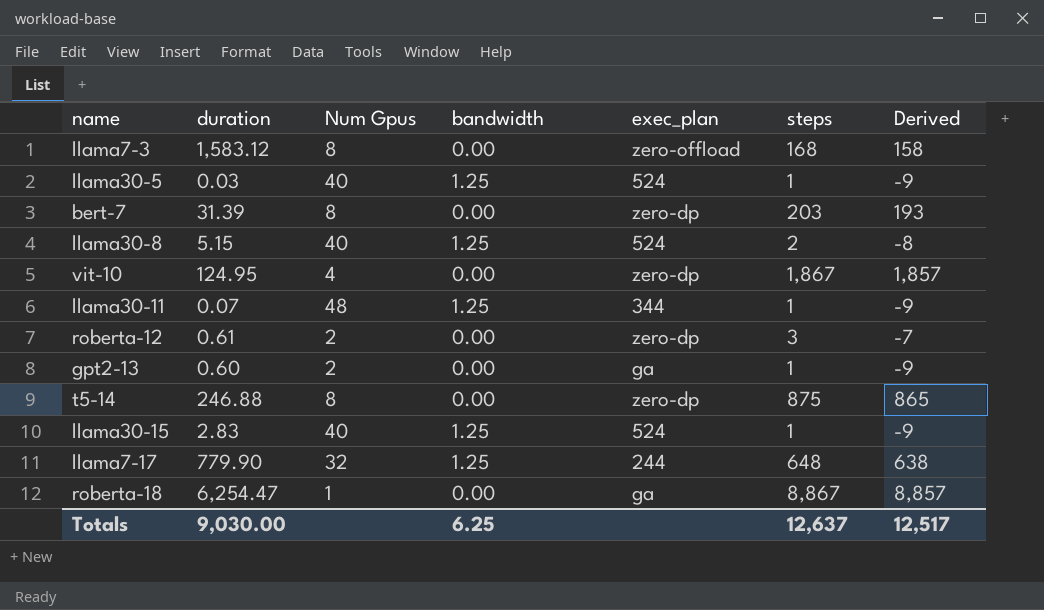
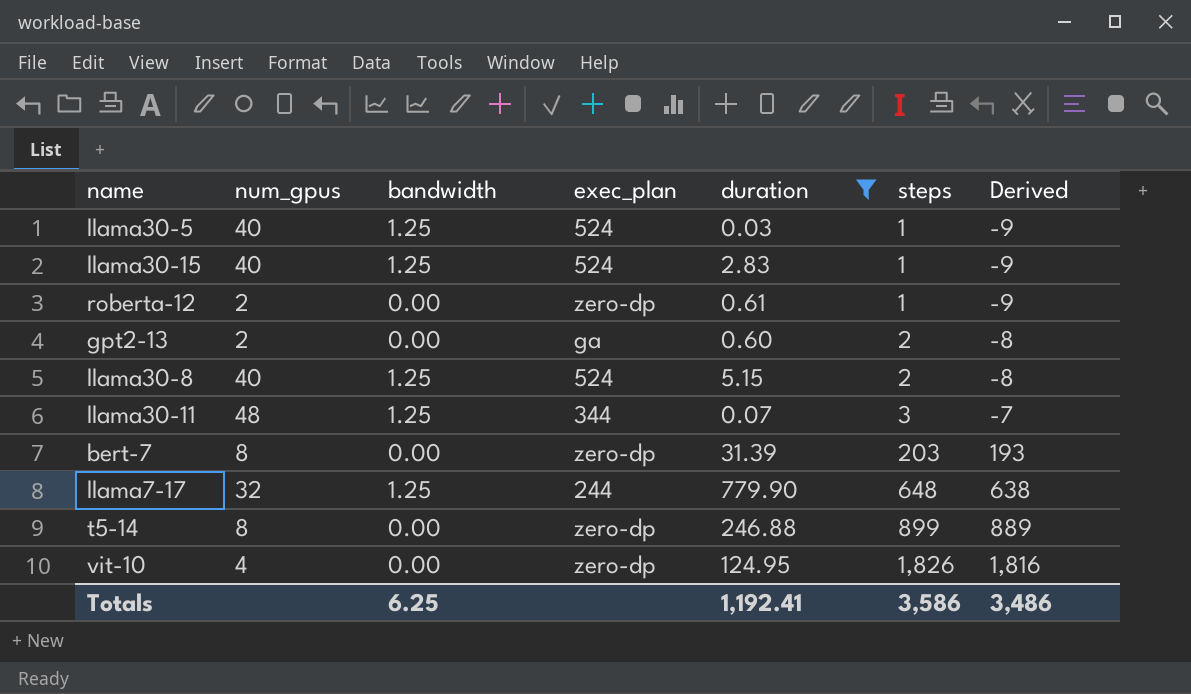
filter: none -> duration <= 779.90
row order: none -> steps ascending
column name: Num Gpus -> num_gpus
column duration | position: 2 -> 5
roberta-12 | steps: 3 -> 1
roberta-12 | Derived: -7 -> -9
gpt2-13 | steps: 1 -> 2
gpt2-13 | Derived: -9 -> -8
llama30-11 | steps: 1 -> 3
llama30-11 | Derived: -9 -> -7
t5-14 | steps: 875 -> 899
t5-14 | Derived: 865 -> 889
vit-10 | steps: 1,867 -> 1,826
vit-10 | Derived: 1,857 -> 1,816
Totals | duration: 9,030.00 -> 1,192.41
Totals | steps: 12,637 -> 3,586
Totals | Derived: 12,517 -> 3,486

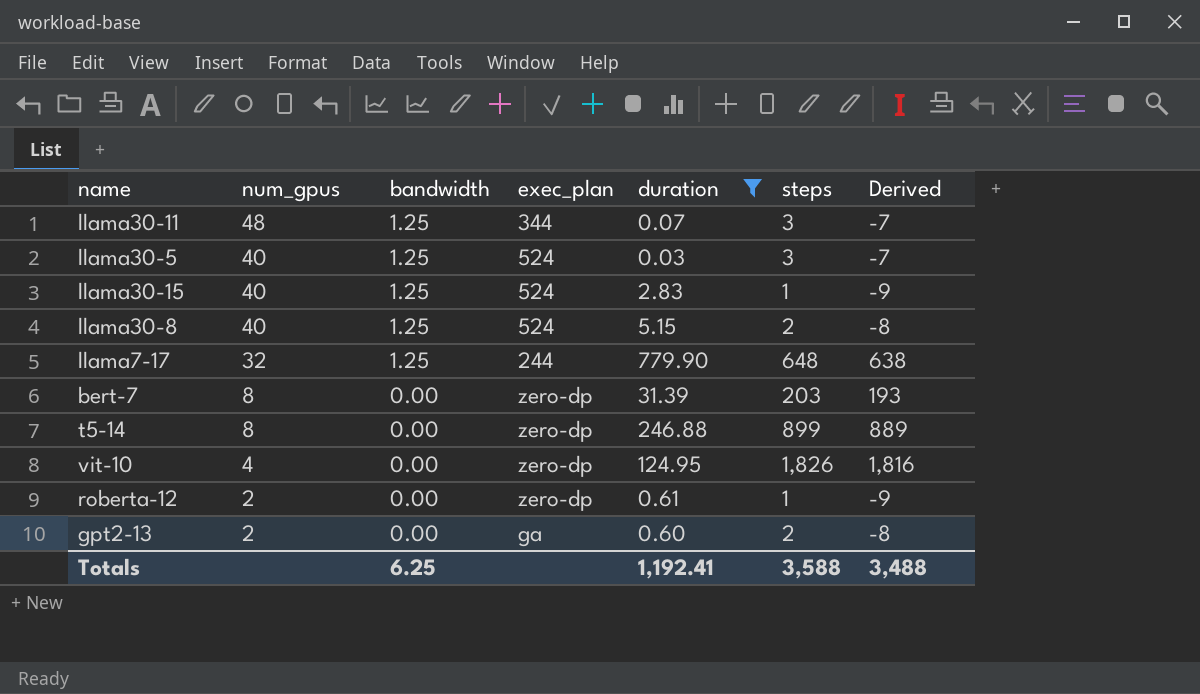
row order: steps ascending -> num_gpus descending
llama30-5 | steps: 1 -> 3
llama30-5 | Derived: -9 -> -7
Totals | steps: 3,586 -> 3,588
Totals | Derived: 3,486 -> 3,488

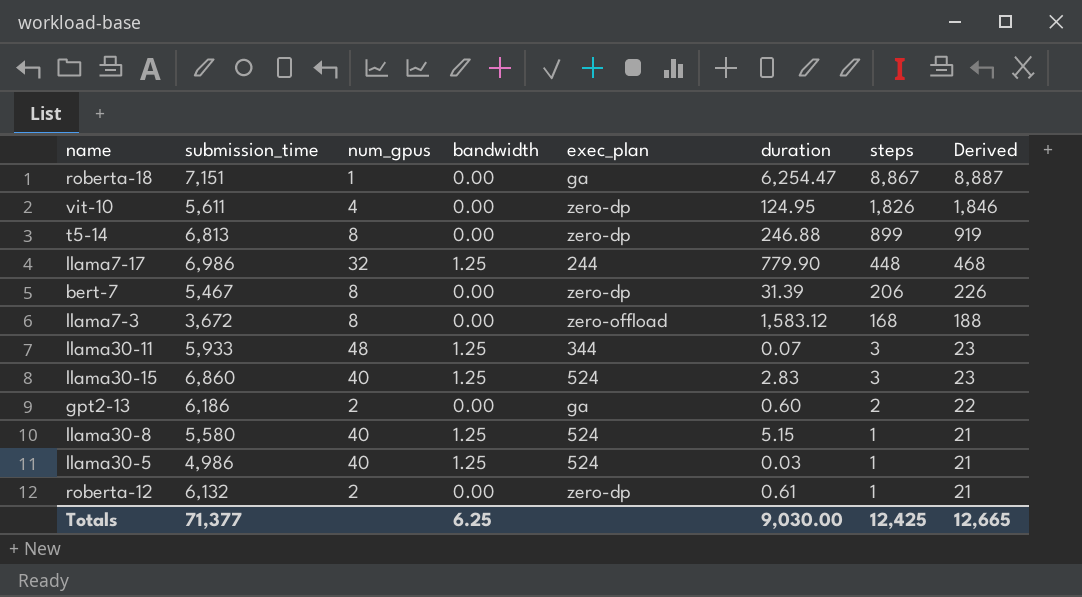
filter: duration <= 779.90 -> none
row order: num_gpus descending -> steps descending
column submission_time | position: none -> 2
column Derived | formula: [steps] - 10 -> [steps] + 20
llama7-17 | steps: 648 -> 448
bert-7 | steps: 203 -> 206
llama30-15 | steps: 1 -> 3
llama30-8 | steps: 2 -> 1
llama30-5 | steps: 3 -> 1
Totals | duration: 1,192.41 -> 9,030.00
Totals | steps: 3,588 -> 12,425
Totals | Derived: 3,488 -> 12,665

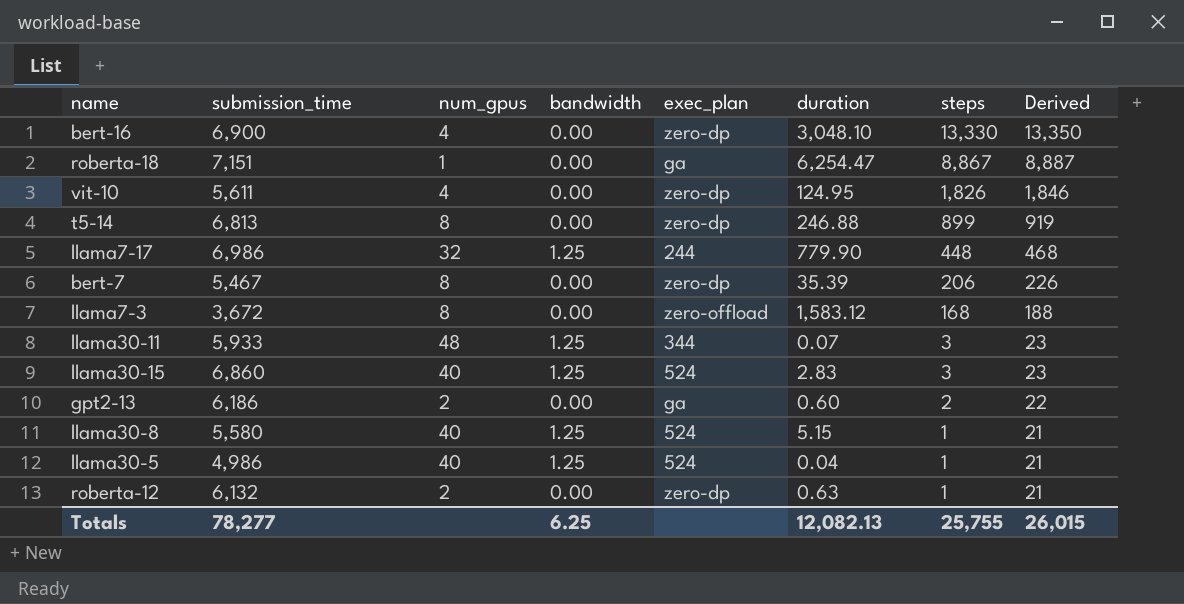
row bert-16: none -> 6,900 | 4 | 0.00 | zero-dp | 3,048.10 | 13,330 | 13,350
bert-7 | duration: 31.39 -> 35.39
llama30-5 | duration: 0.03 -> 0.04
roberta-12 | duration: 0.61 -> 0.63
Totals | submission_time: 71,377 -> 78,277
Totals | duration: 9,030.00 -> 12,082.13
Totals | steps: 12,425 -> 25,755
Totals | Derived: 12,665 -> 26,015

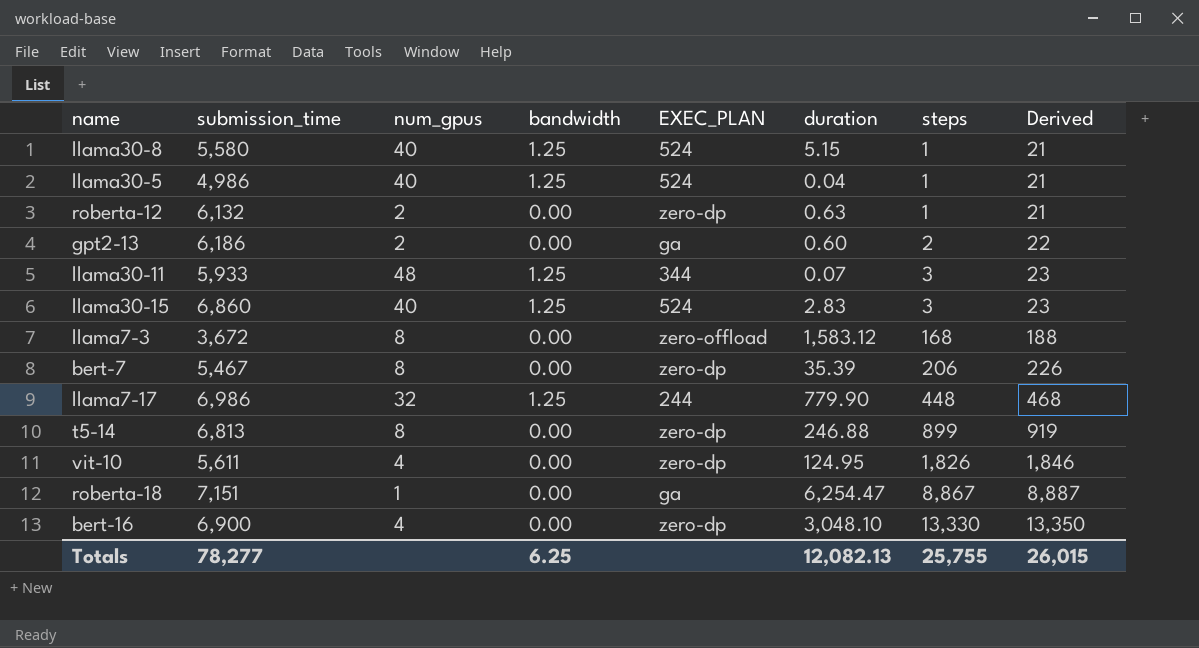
row order: steps descending -> steps ascending
column name: exec_plan -> EXEC_PLAN

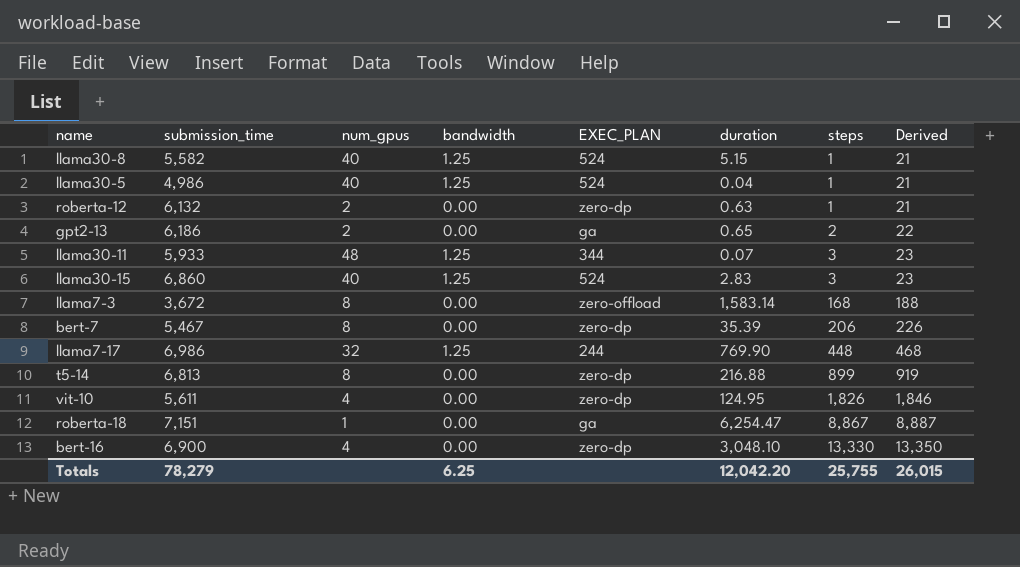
llama30-8 | submission_time: 5,580 -> 5,582
gpt2-13 | duration: 0.60 -> 0.65
llama7-3 | duration: 1,583.12 -> 1,583.14
llama7-17 | duration: 779.90 -> 769.90
t5-14 | duration: 246.88 -> 216.88
Totals | submission_time: 78,277 -> 78,279
Totals | duration: 12,082.13 -> 12,042.20

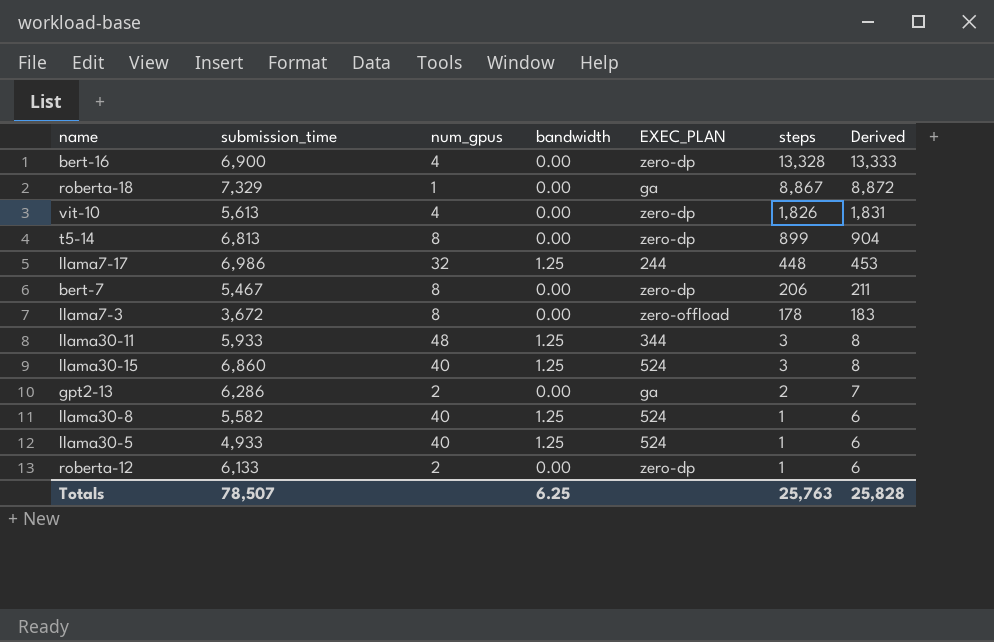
row order: steps ascending -> steps descending
column duration | position: 6 -> none
column Derived | formula: [steps] + 20 -> [steps] + 5
bert-16 | steps: 13,330 -> 13,328
roberta-18 | submission_time: 7,151 -> 7,329
vit-10 | submission_time: 5,611 -> 5,613
llama7-3 | steps: 168 -> 178
gpt2-13 | submission_time: 6,186 -> 6,286
llama30-5 | submission_time: 4,986 -> 4,933
roberta-12 | submission_time: 6,132 -> 6,133
Totals | submission_time: 78,279 -> 78,507
Totals | steps: 25,755 -> 25,763
Totals | Derived: 26,015 -> 25,828

